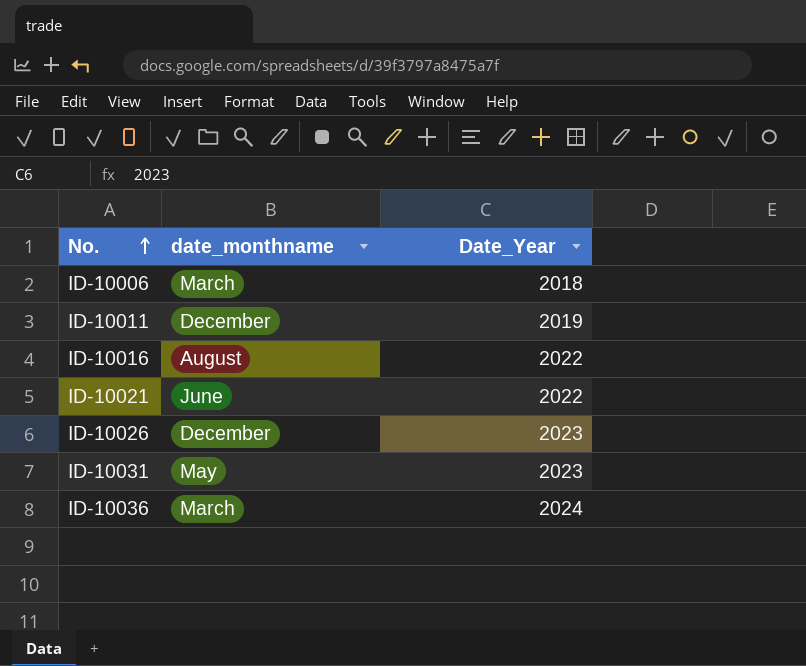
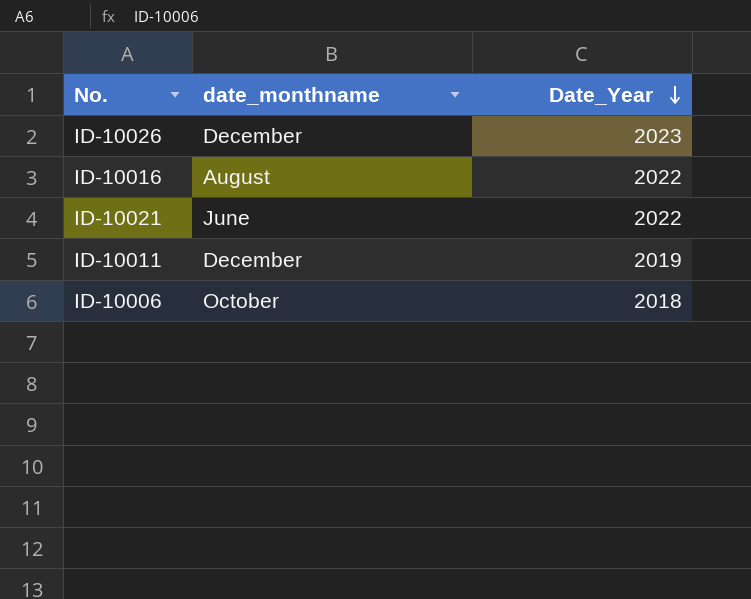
row order: No. ascending -> Date_Year descending
row ID-10031: May | 2023 -> none
row ID-10036: March | 2024 -> none
ID-10006 | date_monthname: March -> October

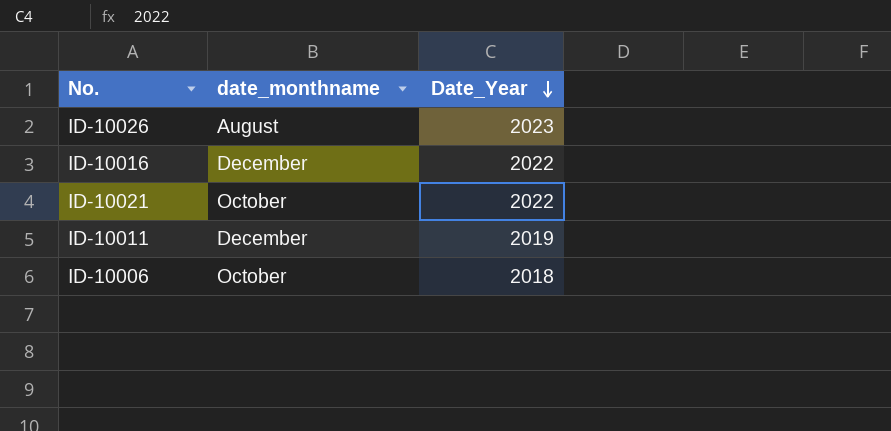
ID-10026 | date_monthname: December -> August
ID-10016 | date_monthname: August -> December
ID-10021 | date_monthname: June -> October

